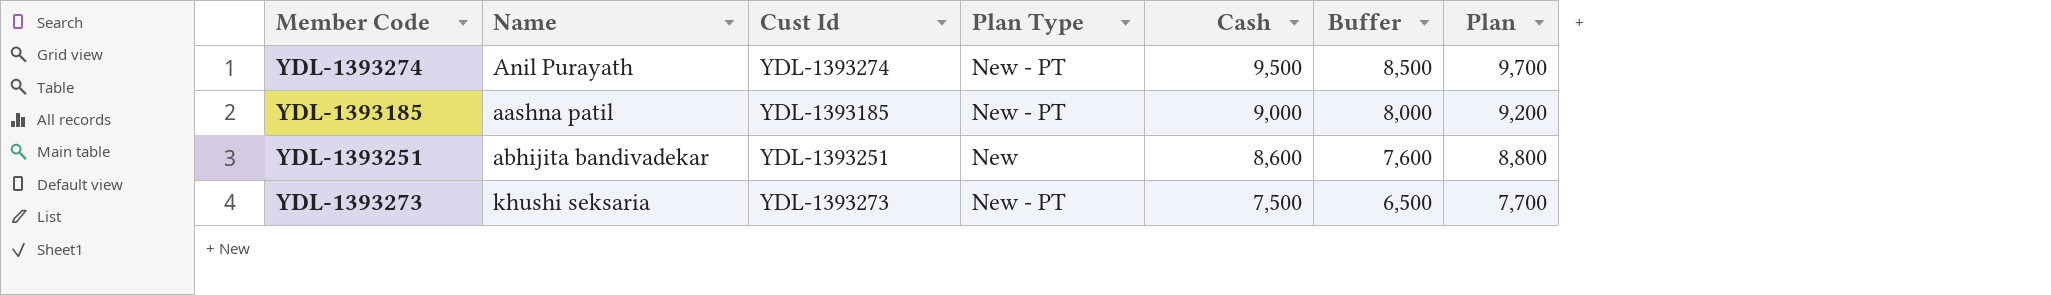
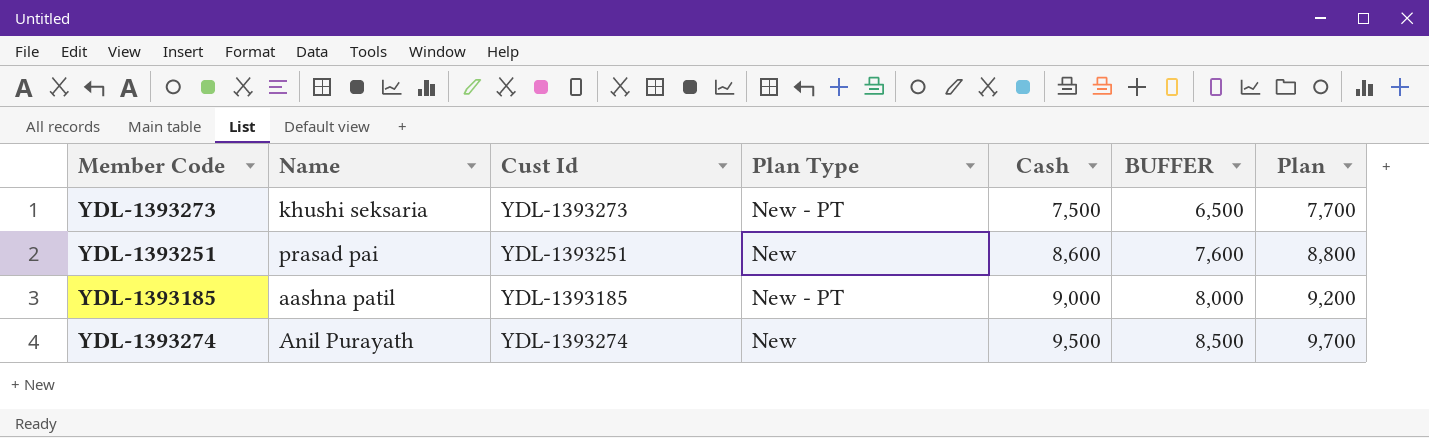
row order: Cash descending -> Cash ascending
column name: Buffer -> BUFFER
YDL-1393251 | Name: abhijita bandivadekar -> prasad pai
YDL-1393274 | Plan Type: New - PT -> New

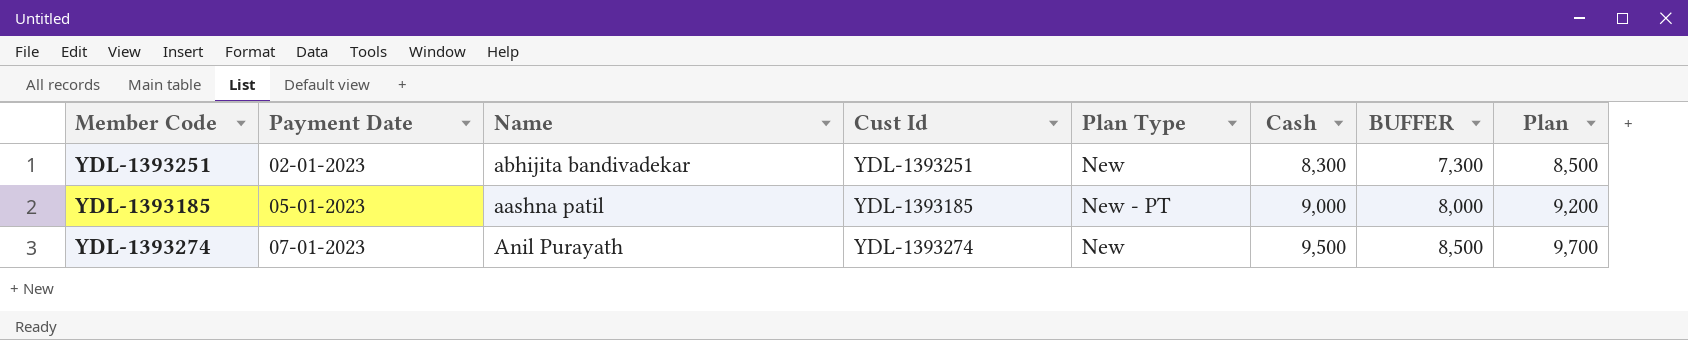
column Payment Date | position: none -> 2
row YDL-1393273: khushi seksaria | YDL-1393273 | New - PT | 7,500 | 6,500 | 7,700 -> none
YDL-1393251 | Name: prasad pai -> abhijita bandivadekar
YDL-1393251 | Cash: 8,600 -> 8,300
YDL-1393251 | BUFFER: 7,600 -> 7,300
YDL-1393251 | Plan: 8,800 -> 8,500

